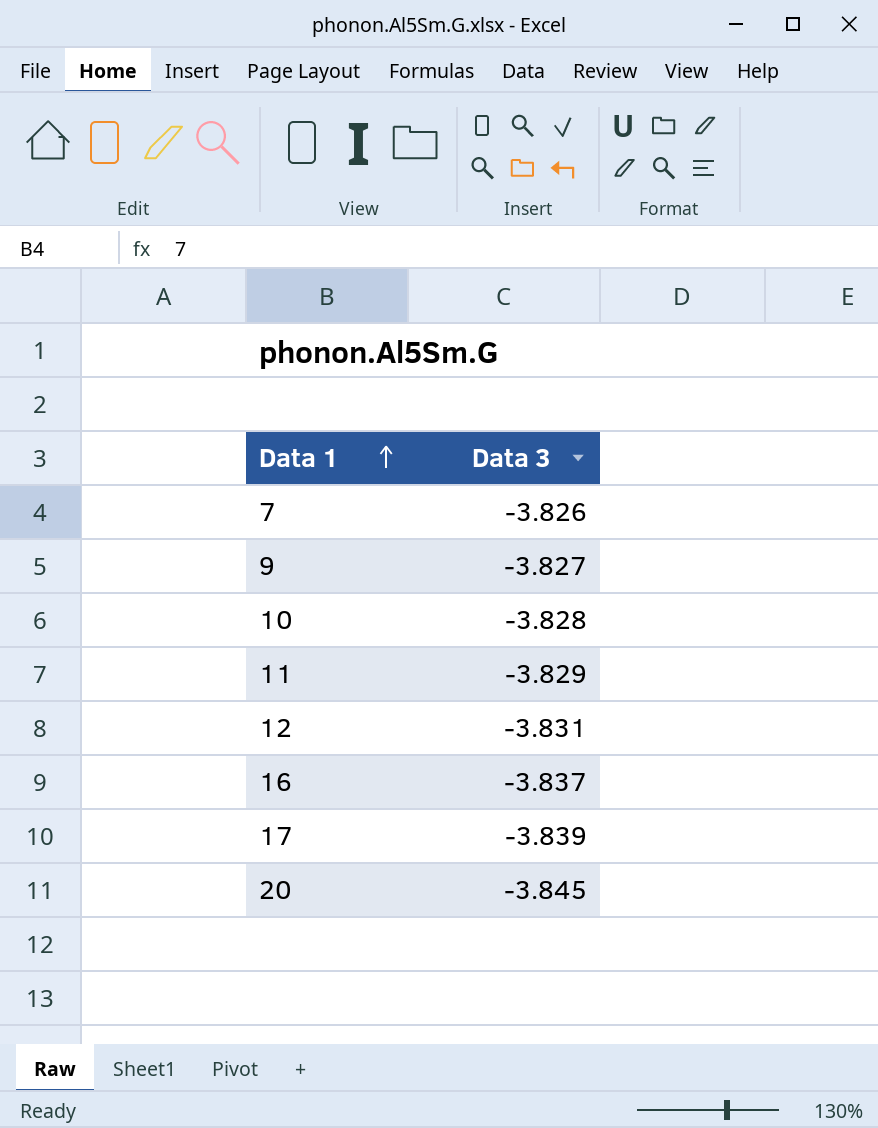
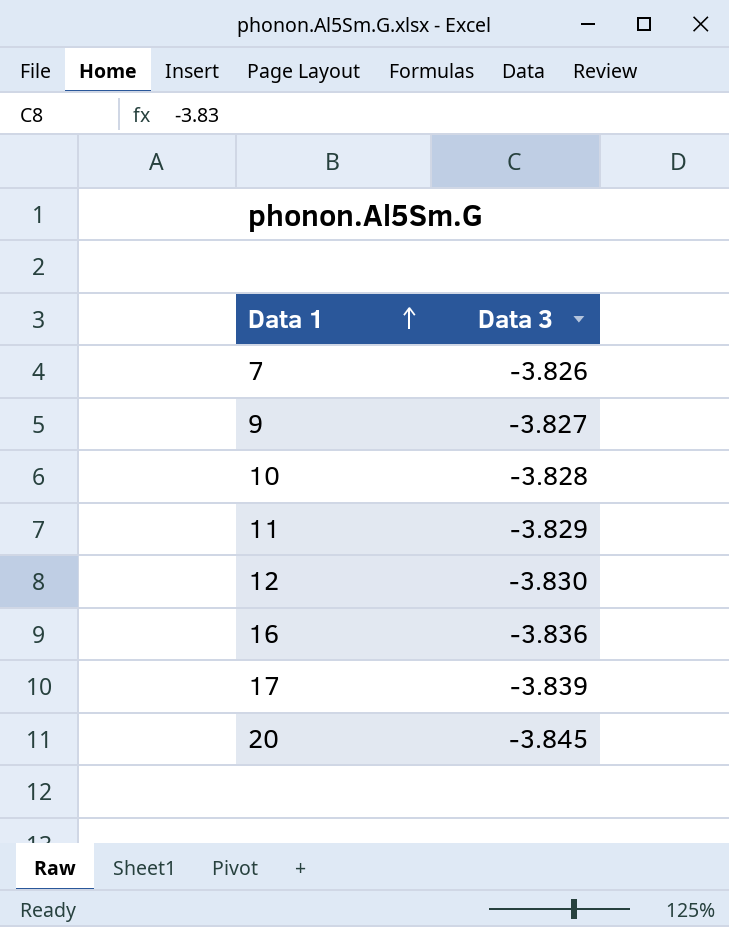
12 | Data 3: -3.831 -> -3.830
16 | Data 3: -3.837 -> -3.836

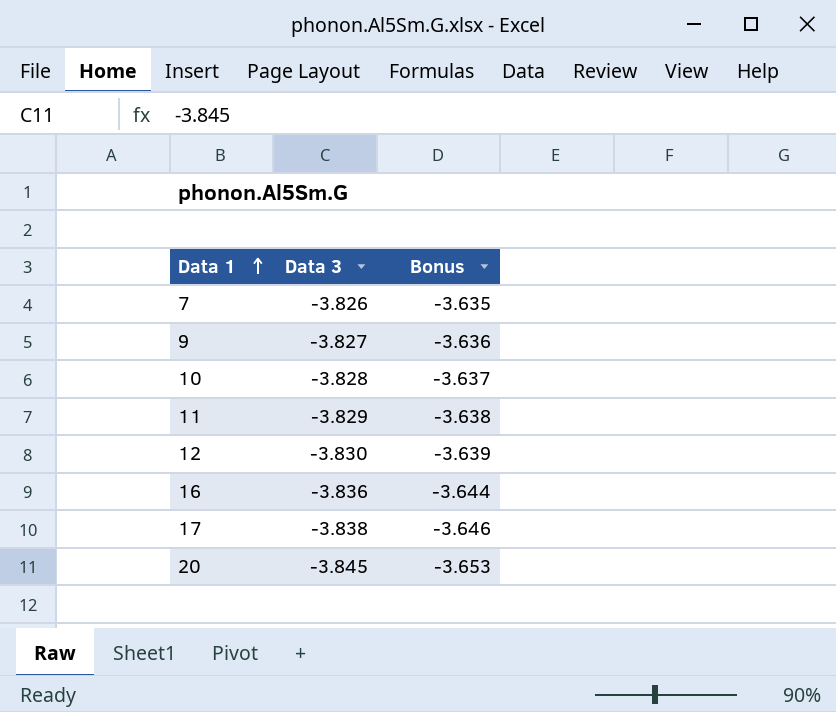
column Bonus | formula: none -> [Data 3] * 0.95
17 | Data 3: -3.839 -> -3.838

